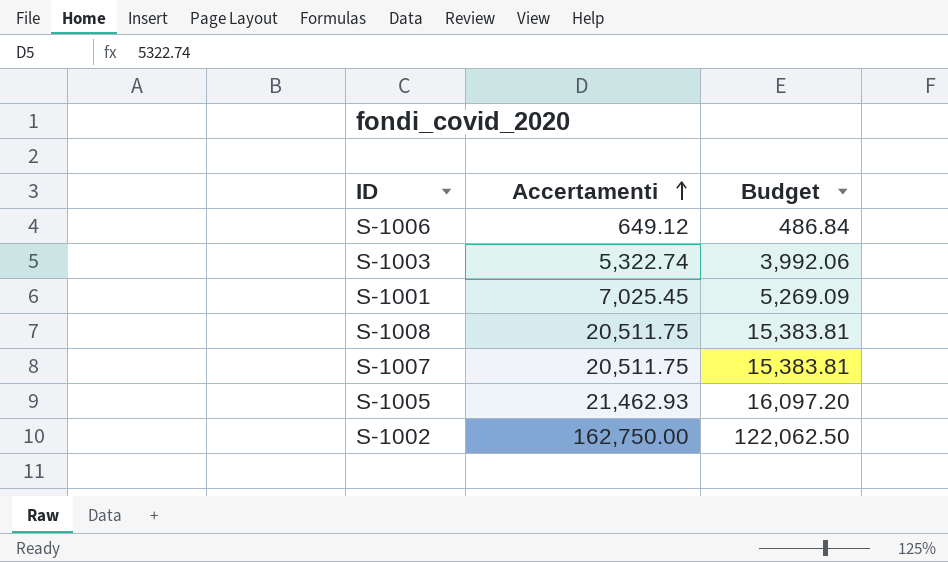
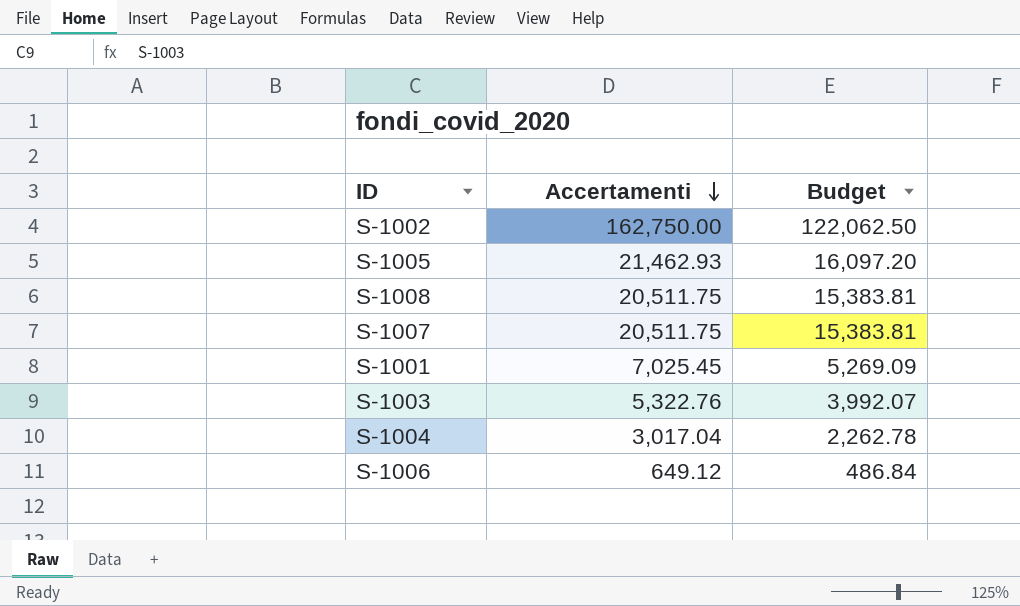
row order: Accertamenti ascending -> Accertamenti descending
S-1003 | Accertamenti: 5,322.74 -> 5,322.76
S-1003 | Budget: 3,992.06 -> 3,992.07
row S-1004: none -> 3,017.04 | 2,262.78

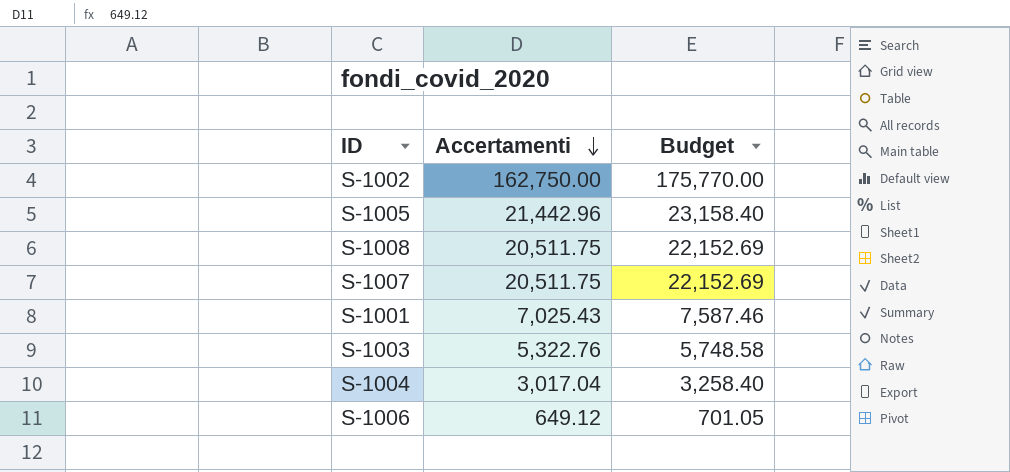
column Budget | formula: [Accertamenti] * 0.75 -> [Accertamenti] * 1.08
S-1005 | Accertamenti: 21,462.93 -> 21,442.96
S-1001 | Accertamenti: 7,025.45 -> 7,025.43

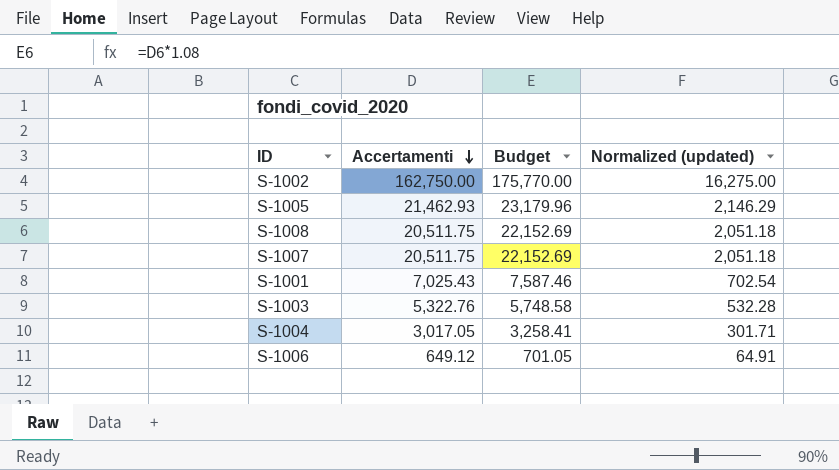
column Normalized (updated) | formula: none -> [Accertamenti] * 0.1
S-1005 | Accertamenti: 21,442.96 -> 21,462.93
S-1005 | Budget: 23,158.40 -> 23,179.96
S-1004 | Accertamenti: 3,017.04 -> 3,017.05
S-1004 | Budget: 3,258.40 -> 3,258.41

